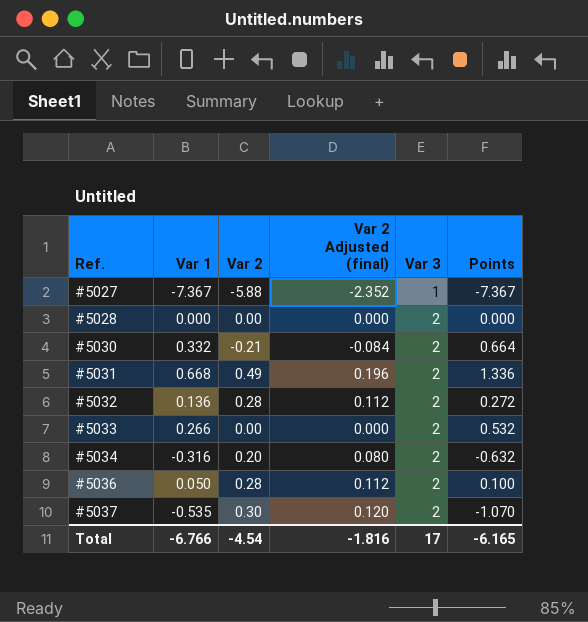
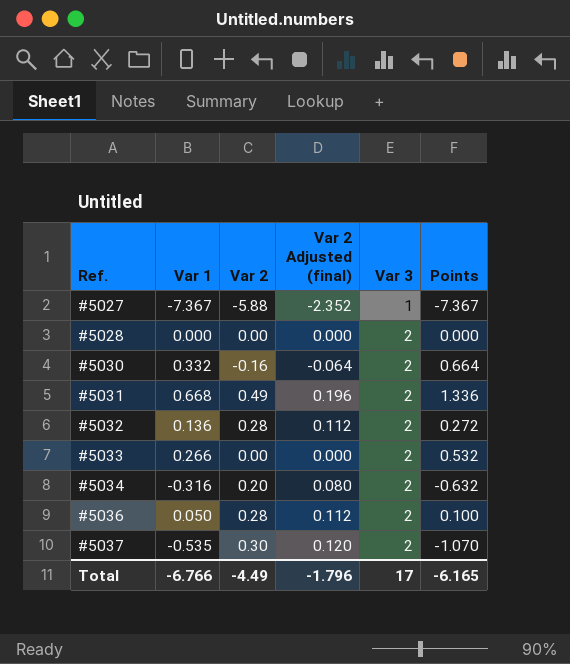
#5030 | Var 2: -0.21 -> -0.16
#5030 | Var 2 Adjusted (final): -0.084 -> -0.064
Total | Var 2: -4.54 -> -4.49
Total | Var 2 Adjusted (final): -1.816 -> -1.796

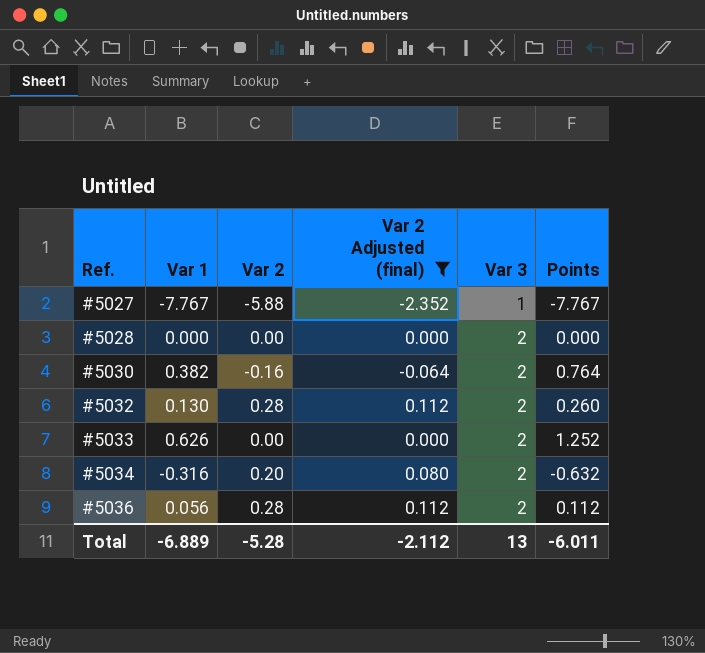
filter: none -> Var 2 Adjusted (final) <= 0.112
#5027 | Var 1: -7.367 -> -7.767
#5027 | Points: -7.367 -> -7.767
#5030 | Var 1: 0.332 -> 0.382
#5030 | Points: 0.664 -> 0.764
#5032 | Var 1: 0.136 -> 0.130
#5032 | Points: 0.272 -> 0.260
#5033 | Var 1: 0.266 -> 0.626
#5033 | Points: 0.532 -> 1.252
#5036 | Var 1: 0.050 -> 0.056
#5036 | Points: 0.100 -> 0.112
Total | Var 1: -6.766 -> -6.889
Total | Var 2: -4.49 -> -5.28
Total | Var 2 Adjusted (final): -1.796 -> -2.112
Total | Var 3: 17 -> 13
Total | Points: -6.165 -> -6.011

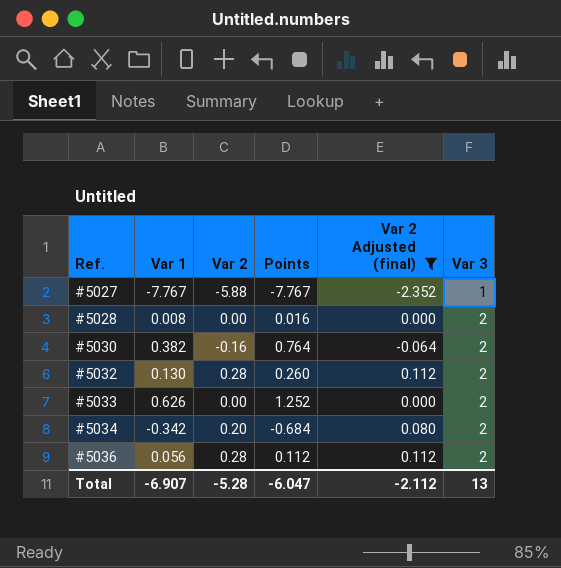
column Points | position: 6 -> 4
#5028 | Var 1: 0.000 -> 0.008
#5028 | Points: 0.000 -> 0.016
#5034 | Var 1: -0.316 -> -0.342
#5034 | Points: -0.632 -> -0.684
Total | Var 1: -6.889 -> -6.907
Total | Points: -6.011 -> -6.047

